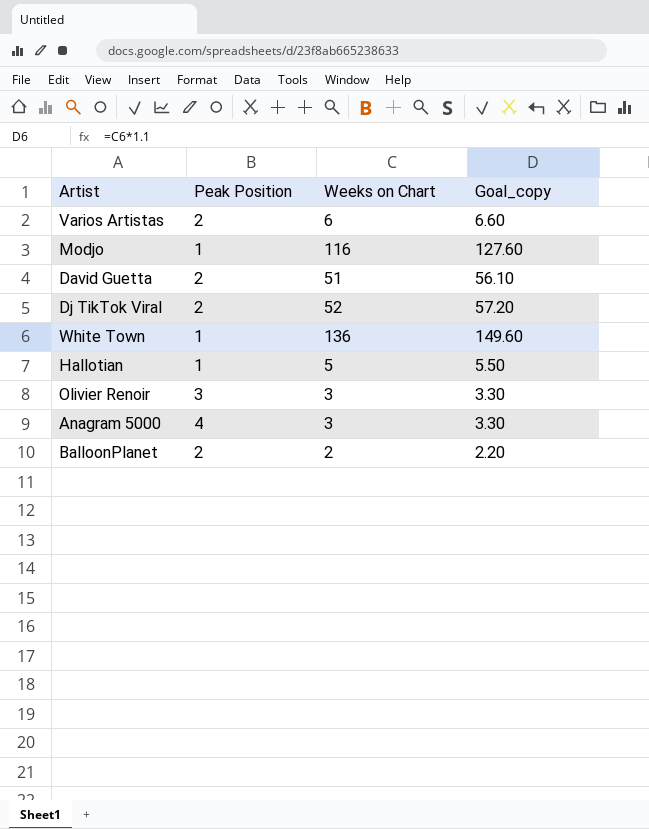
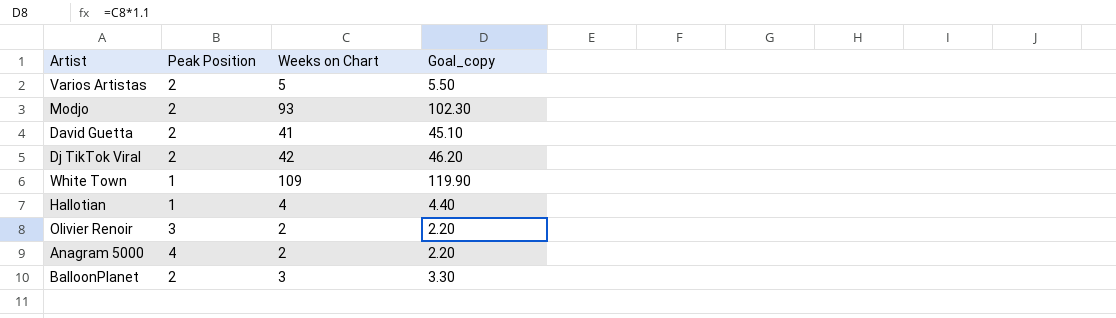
Varios Artistas | Weeks on Chart: 6 -> 5
Varios Artistas | Goal_copy: 6.60 -> 5.50
Modjo | Peak Position: 1 -> 2
Modjo | Weeks on Chart: 116 -> 93
Modjo | Goal_copy: 127.60 -> 102.30
David Guetta | Weeks on Chart: 51 -> 41
David Guetta | Goal_copy: 56.10 -> 45.10
Dj TikTok Viral | Weeks on Chart: 52 -> 42
Dj TikTok Viral | Goal_copy: 57.20 -> 46.20
White Town | Weeks on Chart: 136 -> 109
White Town | Goal_copy: 149.60 -> 119.90
Hallotian | Weeks on Chart: 5 -> 4
Hallotian | Goal_copy: 5.50 -> 4.40
Olivier Renoir | Weeks on Chart: 3 -> 2
Olivier Renoir | Goal_copy: 3.30 -> 2.20
Anagram 5000 | Weeks on Chart: 3 -> 2
Anagram 5000 | Goal_copy: 3.30 -> 2.20
BalloonPlanet | Weeks on Chart: 2 -> 3
BalloonPlanet | Goal_copy: 2.20 -> 3.30

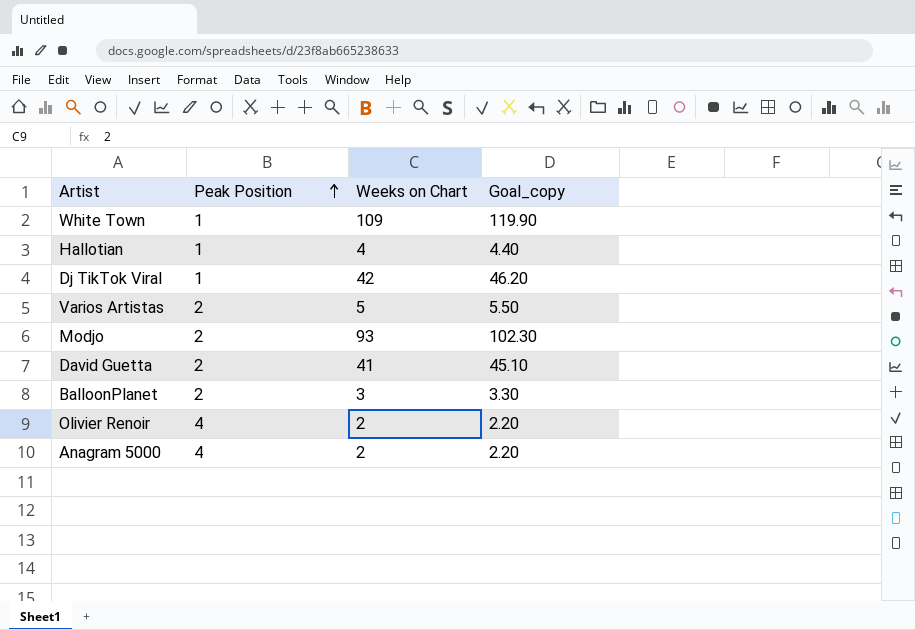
row order: none -> Peak Position ascending
Dj TikTok Viral | Peak Position: 2 -> 1
Olivier Renoir | Peak Position: 3 -> 4

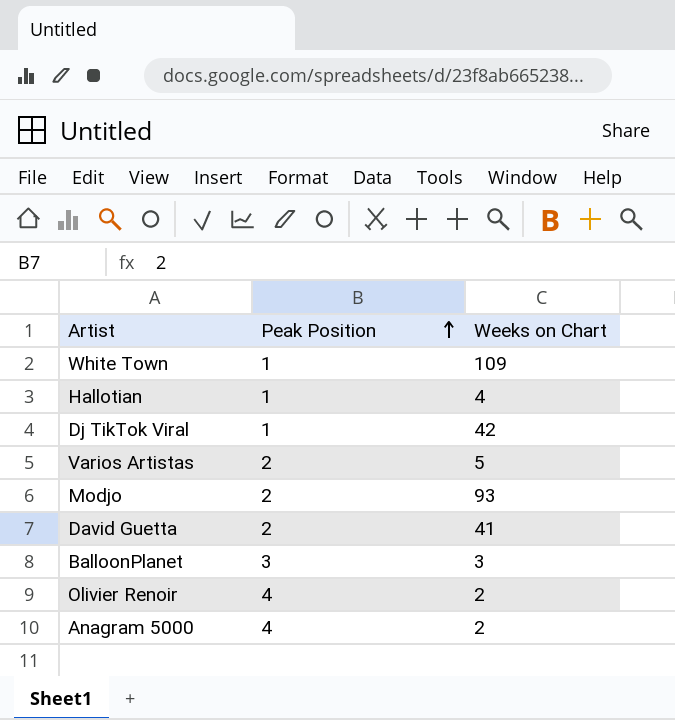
column Goal_copy | formula: [Weeks on Chart] * 1.1 -> none
BalloonPlanet | Peak Position: 2 -> 3

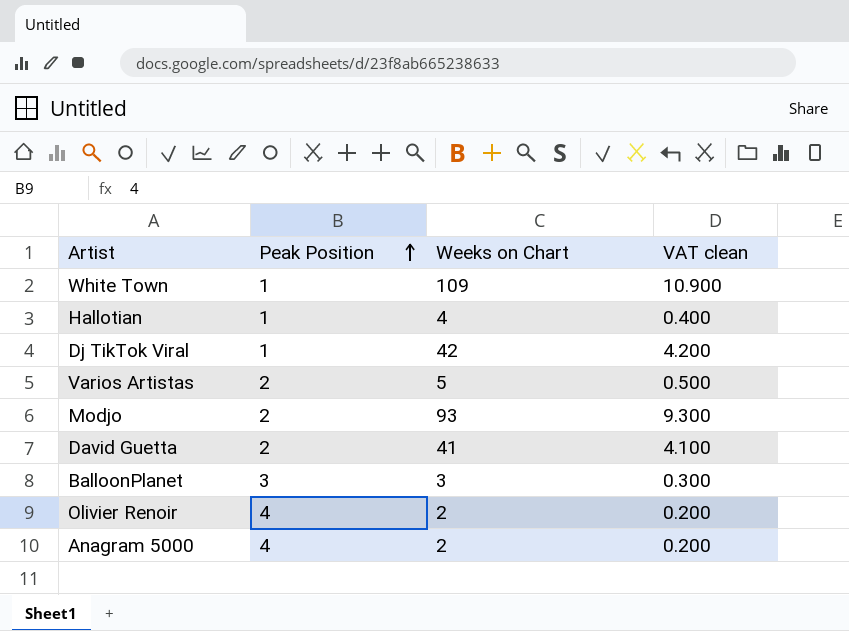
column VAT clean | formula: none -> [Weeks on Chart] * 0.1

